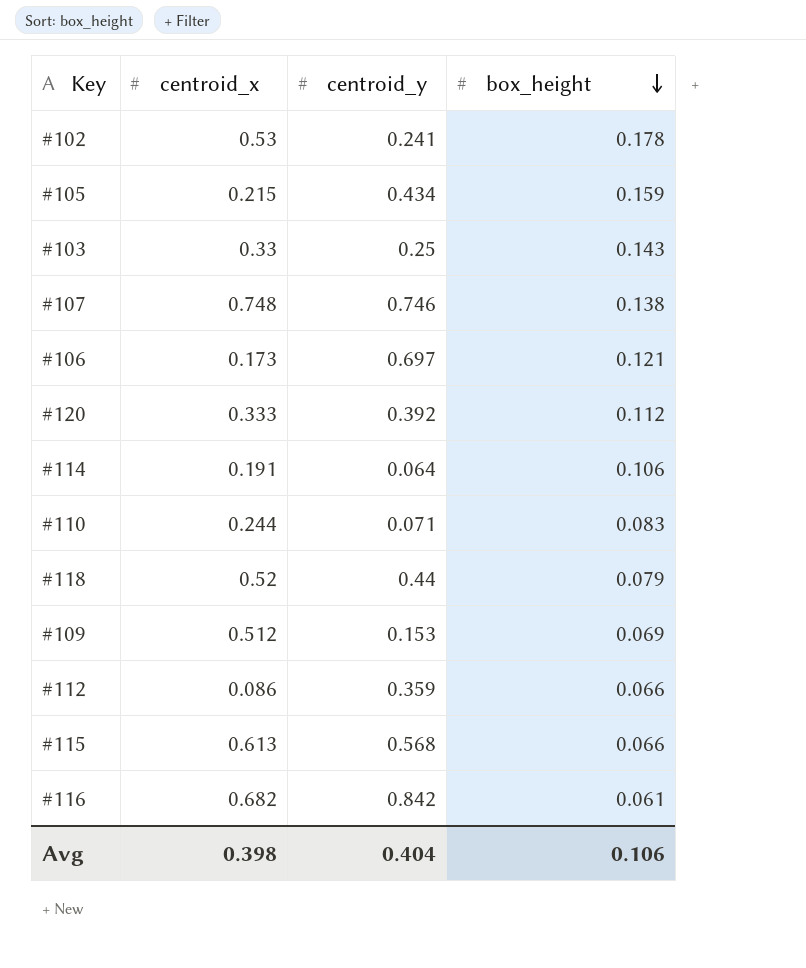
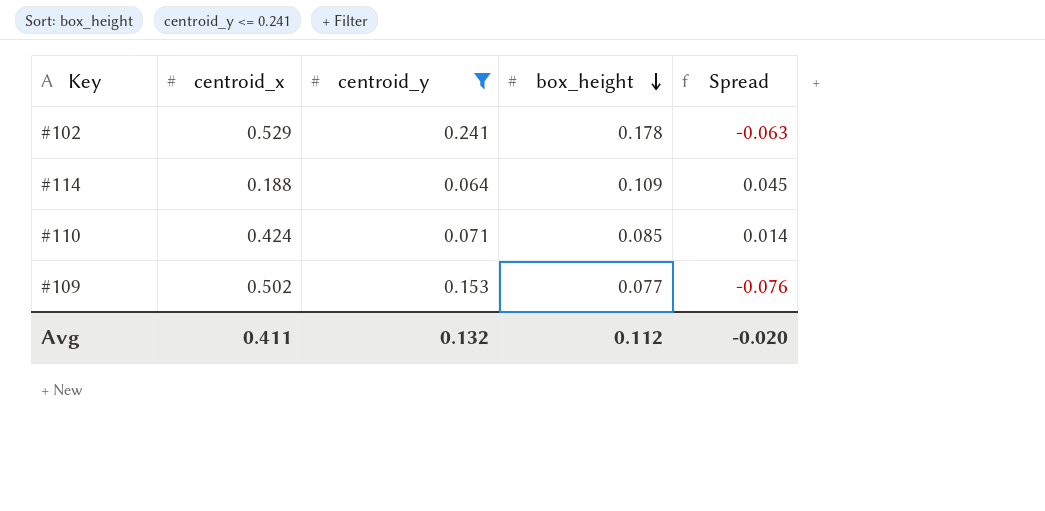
filter: none -> centroid_y <= 0.241
column Spread | formula: none -> [box_height] - [centroid_y]
#102 | centroid_x: 0.53 -> 0.529
#114 | centroid_x: 0.191 -> 0.188
#114 | box_height: 0.106 -> 0.109
#110 | centroid_x: 0.244 -> 0.424
#110 | box_height: 0.083 -> 0.085
#109 | centroid_x: 0.512 -> 0.502
#109 | box_height: 0.069 -> 0.077
Avg | centroid_x: 0.398 -> 0.411
Avg | centroid_y: 0.404 -> 0.132
Avg | box_height: 0.106 -> 0.112

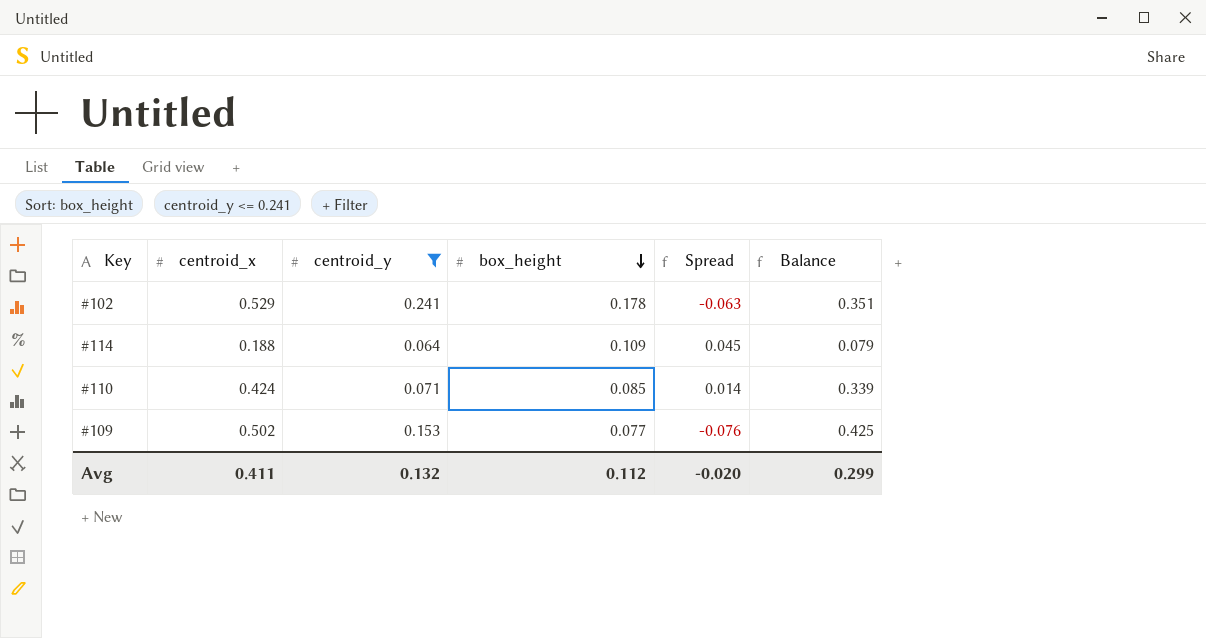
column Balance | formula: none -> [centroid_x] - [box_height]

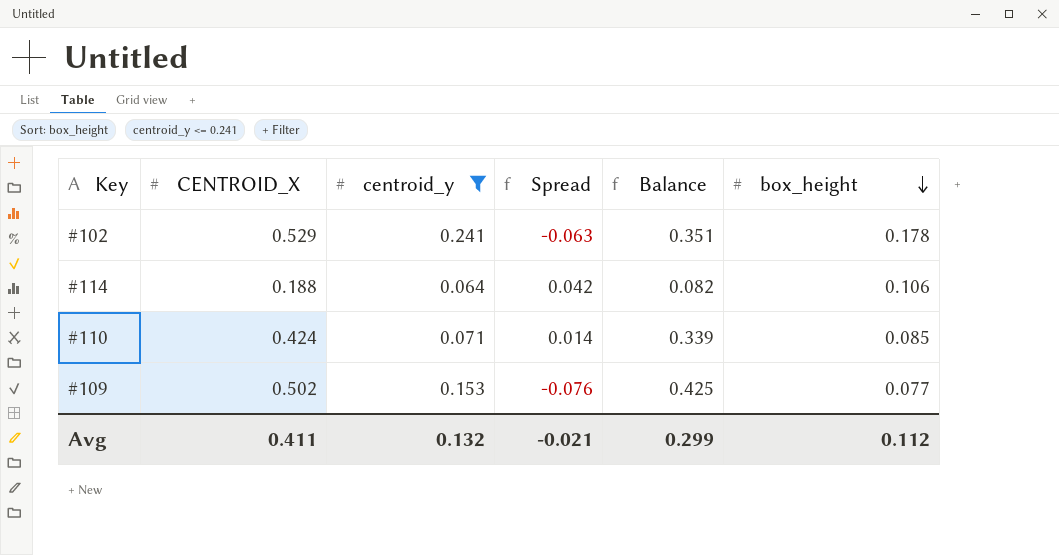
column name: centroid_x -> CENTROID_X
column box_height | position: 4 -> 6
#114 | Spread: 0.045 -> 0.042
#114 | Balance: 0.079 -> 0.082
#114 | box_height: 0.109 -> 0.106
Avg | Spread: -0.020 -> -0.021

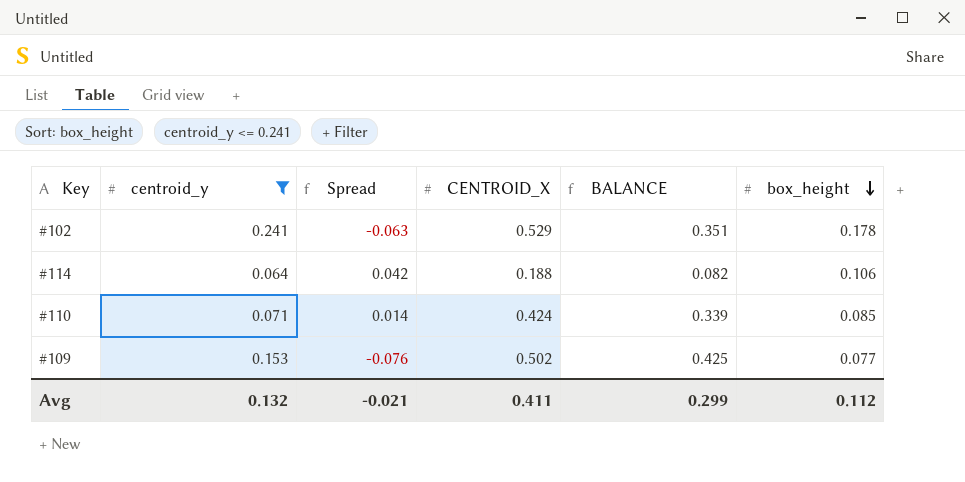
column CENTROID_X | position: 2 -> 4
column name: Balance -> BALANCE

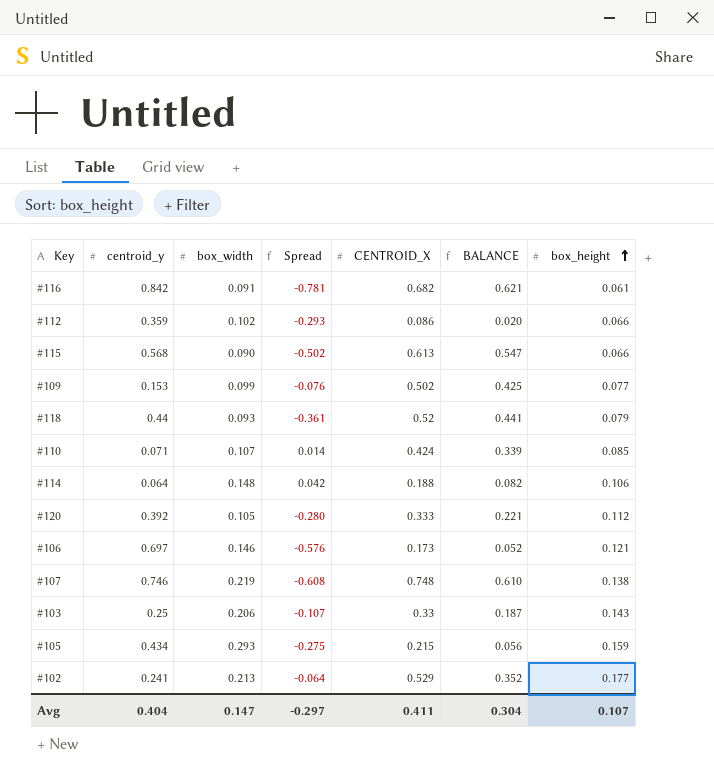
filter: centroid_y <= 0.241 -> none
row order: box_height descending -> box_height ascending
column box_width | position: none -> 3
#102 | Spread: -0.063 -> -0.064
#102 | BALANCE: 0.351 -> 0.352
#102 | box_height: 0.178 -> 0.177
Avg | centroid_y: 0.132 -> 0.404
Avg | Spread: -0.021 -> -0.297
Avg | BALANCE: 0.299 -> 0.304
Avg | box_height: 0.112 -> 0.107

